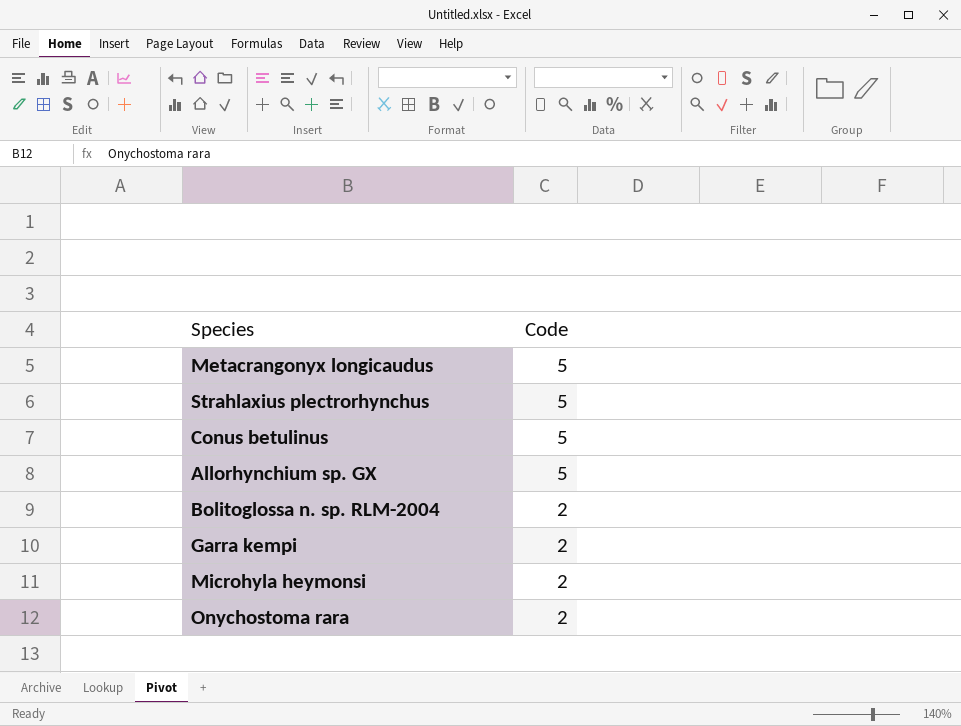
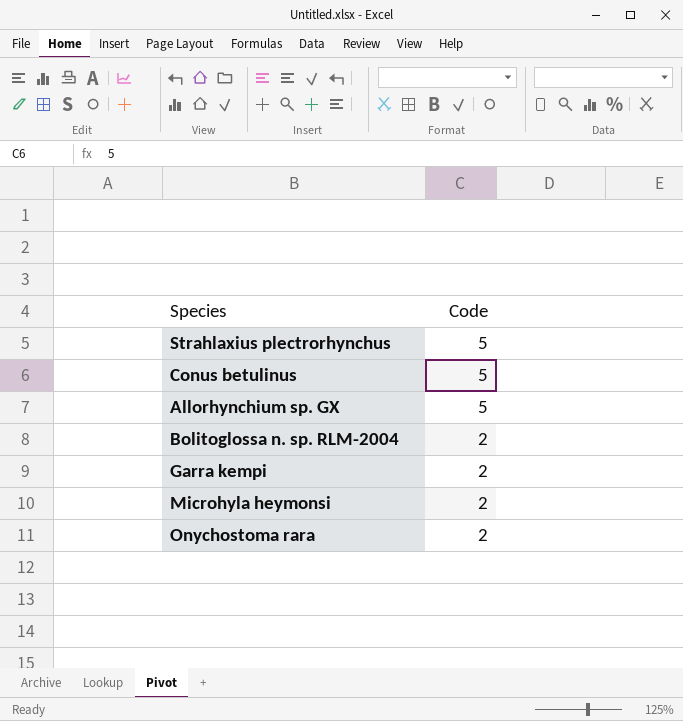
row Metacrangonyx longicaudus: 5 -> none

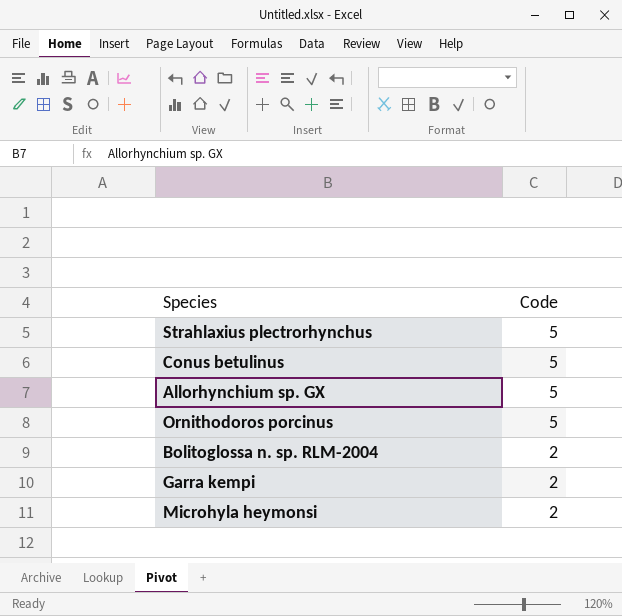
row Onychostoma rara: 2 -> none
row Ornithodoros porcinus: none -> 5

